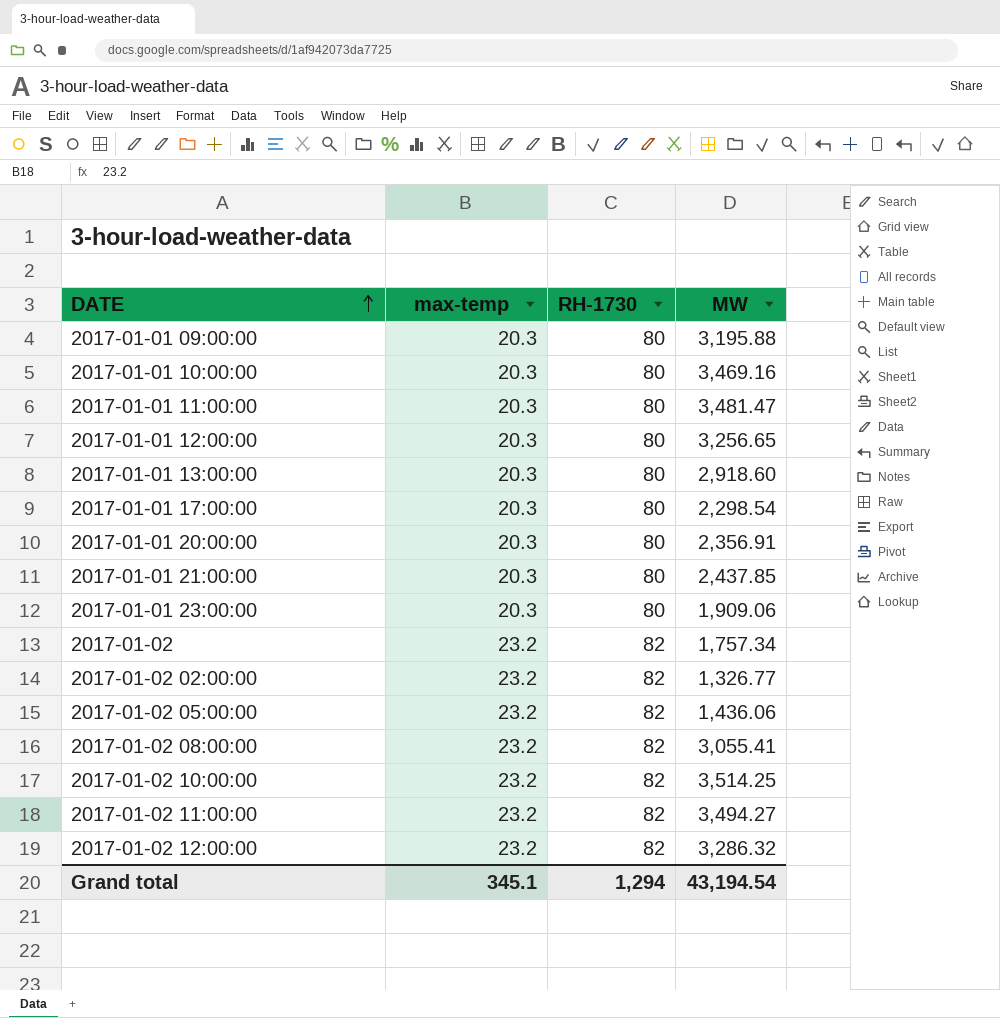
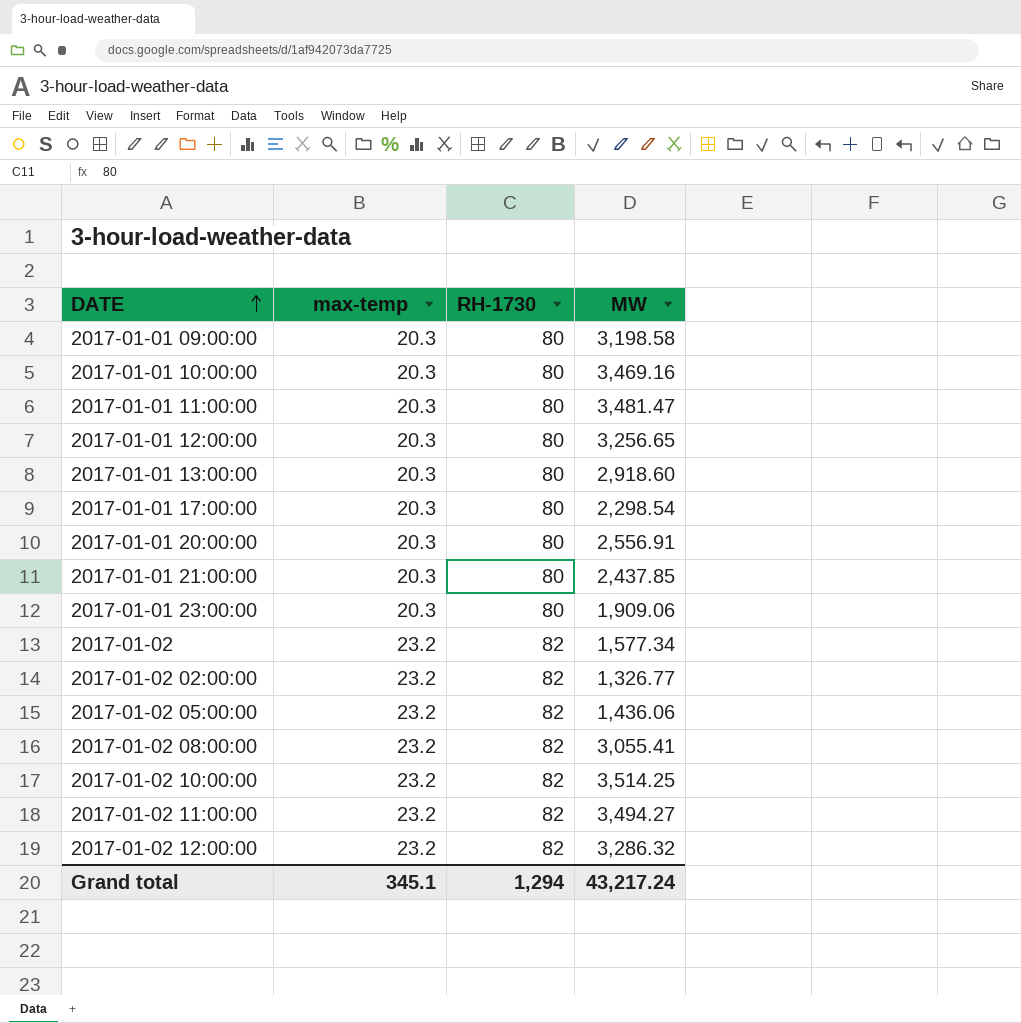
2017-01-01 09:00:00 | MW: 3,195.88 -> 3,198.58
2017-01-01 20:00:00 | MW: 2,356.91 -> 2,556.91
2017-01-02 | MW: 1,757.34 -> 1,577.34
Grand total | MW: 43,194.54 -> 43,217.24

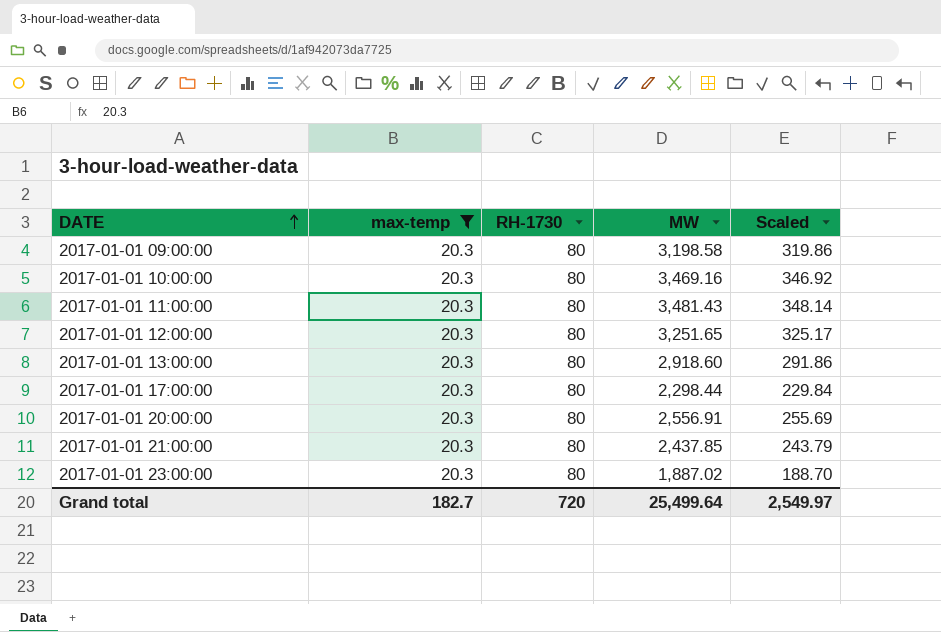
filter: none -> max-temp = 20.3
column Scaled | formula: none -> [MW] * 0.1
2017-01-01 11:00:00 | MW: 3,481.47 -> 3,481.43
2017-01-01 12:00:00 | MW: 3,256.65 -> 3,251.65
2017-01-01 17:00:00 | MW: 2,298.54 -> 2,298.44
2017-01-01 23:00:00 | MW: 1,909.06 -> 1,887.02
Grand total | max-temp: 345.1 -> 182.7
Grand total | RH-1730: 1,294 -> 720
Grand total | MW: 43,217.24 -> 25,499.64

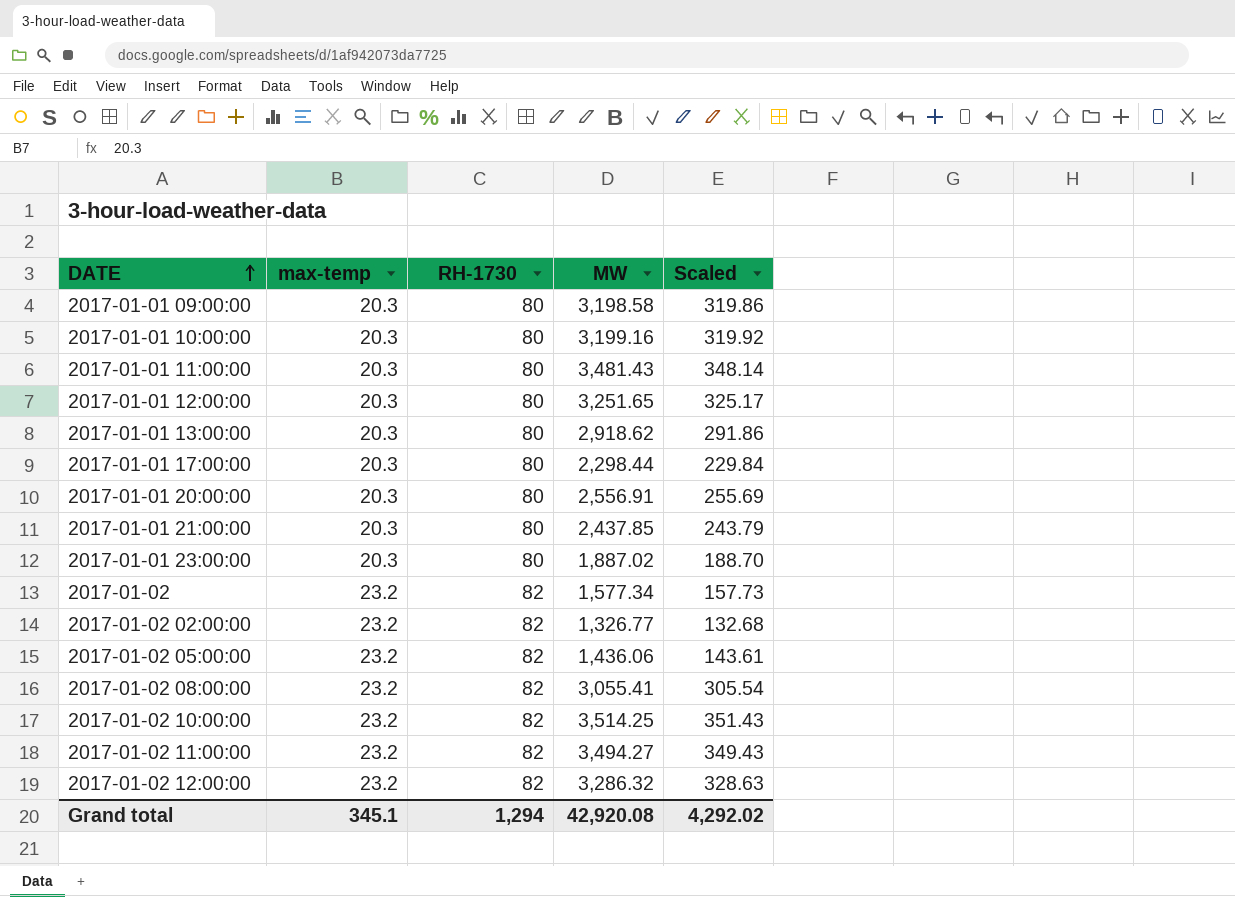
filter: max-temp = 20.3 -> none
2017-01-01 10:00:00 | MW: 3,469.16 -> 3,199.16
2017-01-01 10:00:00 | Scaled: 346.92 -> 319.92
2017-01-01 13:00:00 | MW: 2,918.60 -> 2,918.62
Grand total | max-temp: 182.7 -> 345.1
Grand total | RH-1730: 720 -> 1,294
Grand total | MW: 25,499.64 -> 42,920.08
Grand total | Scaled: 2,549.97 -> 4,292.02

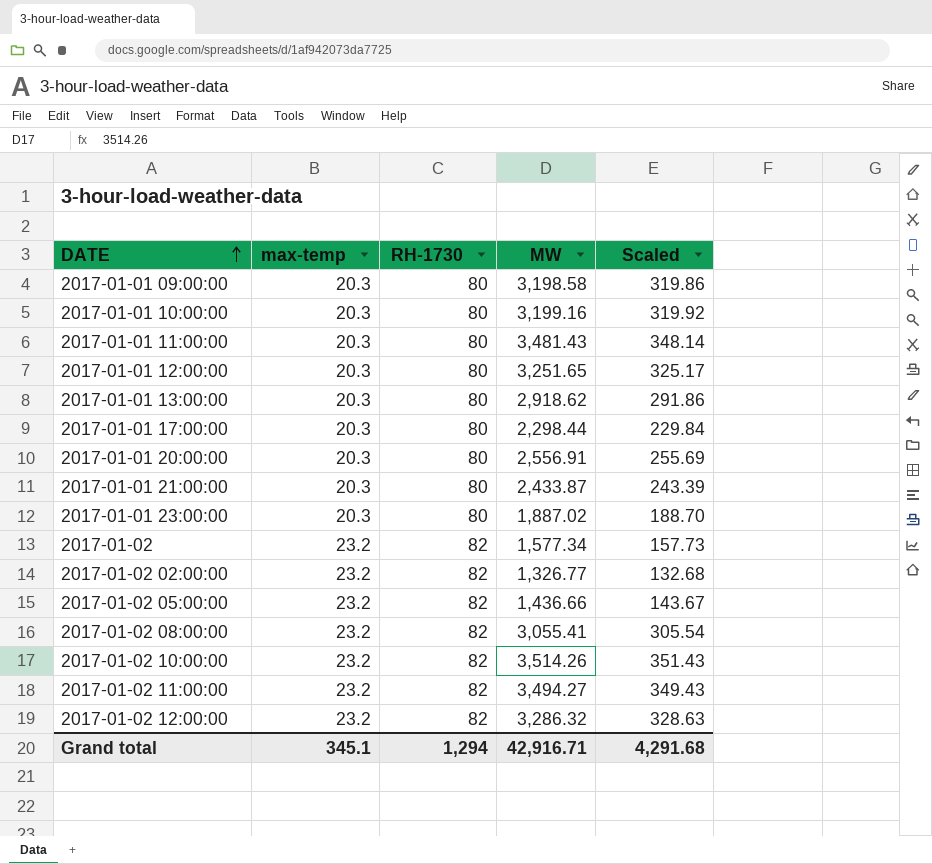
2017-01-01 21:00:00 | MW: 2,437.85 -> 2,433.87
2017-01-01 21:00:00 | Scaled: 243.79 -> 243.39
2017-01-02 05:00:00 | MW: 1,436.06 -> 1,436.66
2017-01-02 05:00:00 | Scaled: 143.61 -> 143.67
2017-01-02 10:00:00 | MW: 3,514.25 -> 3,514.26
Grand total | MW: 42,920.08 -> 42,916.71
Grand total | Scaled: 4,292.02 -> 4,291.68

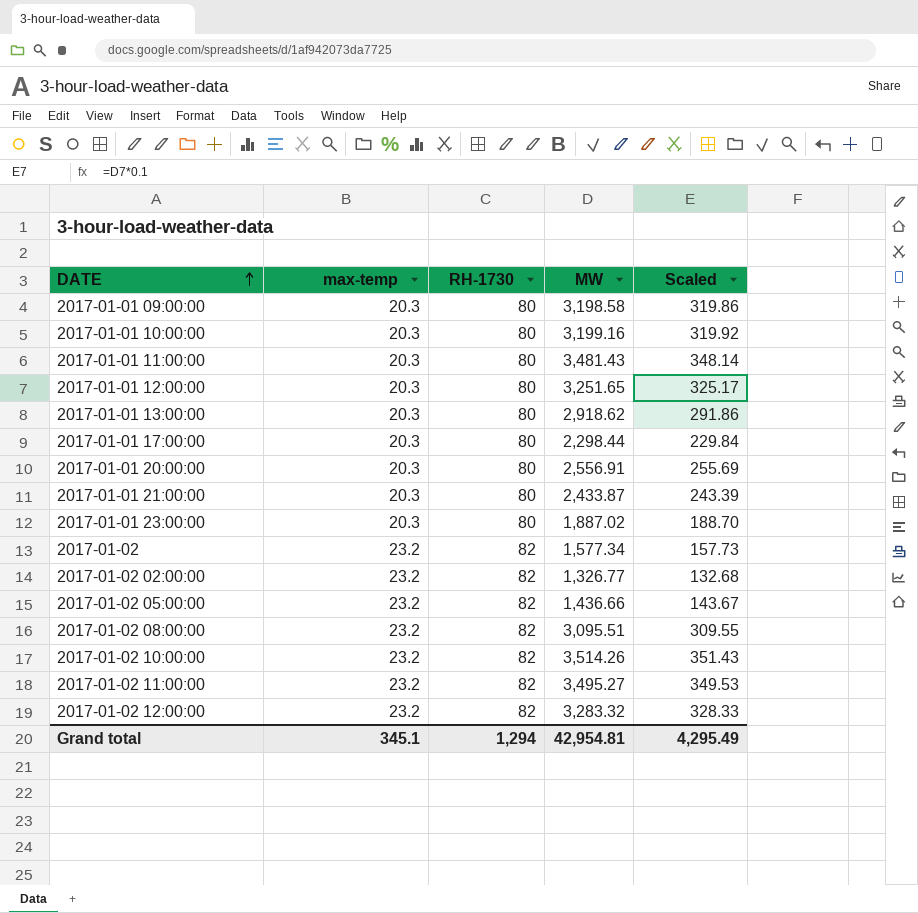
2017-01-02 08:00:00 | MW: 3,055.41 -> 3,095.51
2017-01-02 08:00:00 | Scaled: 305.54 -> 309.55
2017-01-02 11:00:00 | MW: 3,494.27 -> 3,495.27
2017-01-02 11:00:00 | Scaled: 349.43 -> 349.53
2017-01-02 12:00:00 | MW: 3,286.32 -> 3,283.32
2017-01-02 12:00:00 | Scaled: 328.63 -> 328.33
Grand total | MW: 42,916.71 -> 42,954.81
Grand total | Scaled: 4,291.68 -> 4,295.49

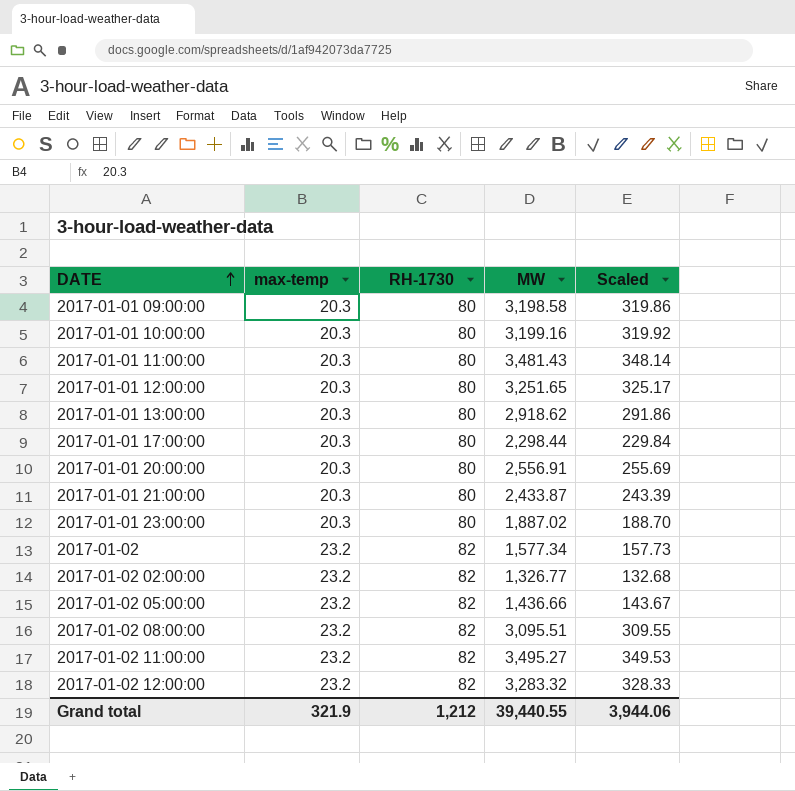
row 2017-01-02 10:00:00: 23.2 | 82 | 3,514.26 | 351.43 -> none
Grand total | max-temp: 345.1 -> 321.9
Grand total | RH-1730: 1,294 -> 1,212
Grand total | MW: 42,954.81 -> 39,440.55
Grand total | Scaled: 4,295.49 -> 3,944.06

